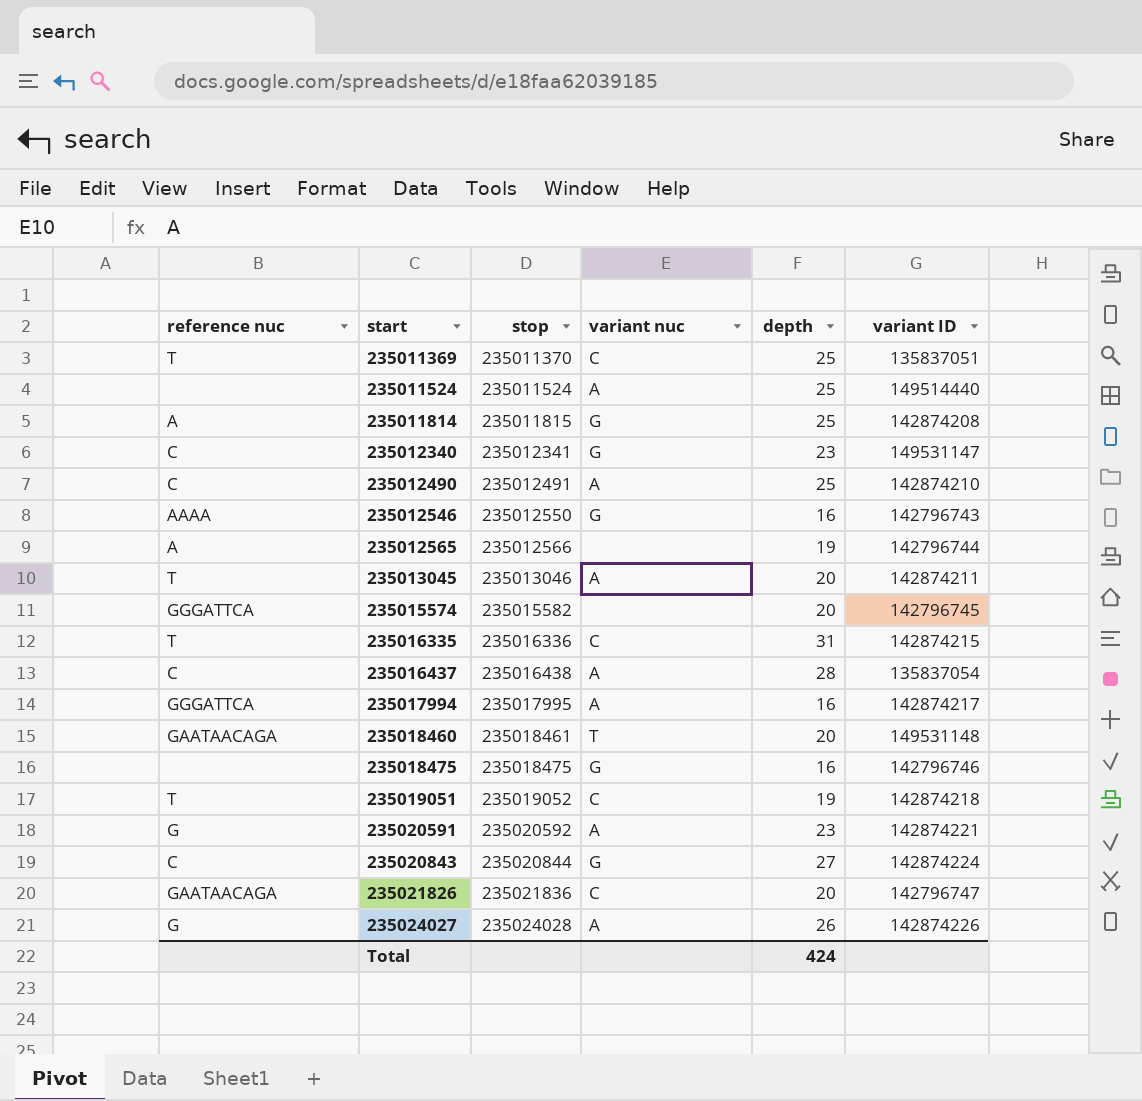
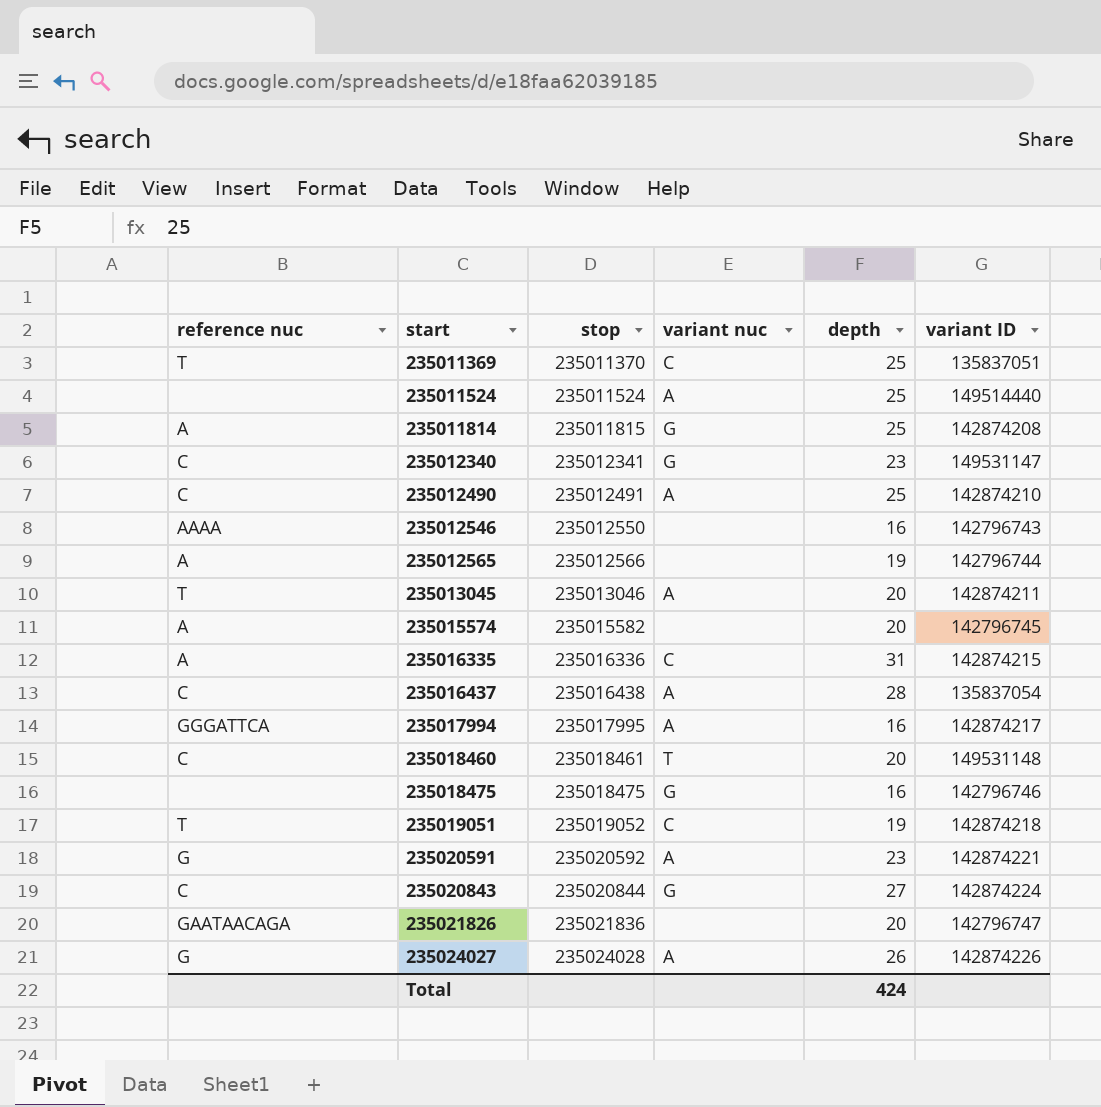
235012546 | variant nuc: G -> none
235015574 | reference nuc: GGGATTCA -> A
235016335 | reference nuc: T -> A
235018460 | reference nuc: GAATAACAGA -> C
235021826 | variant nuc: C -> none

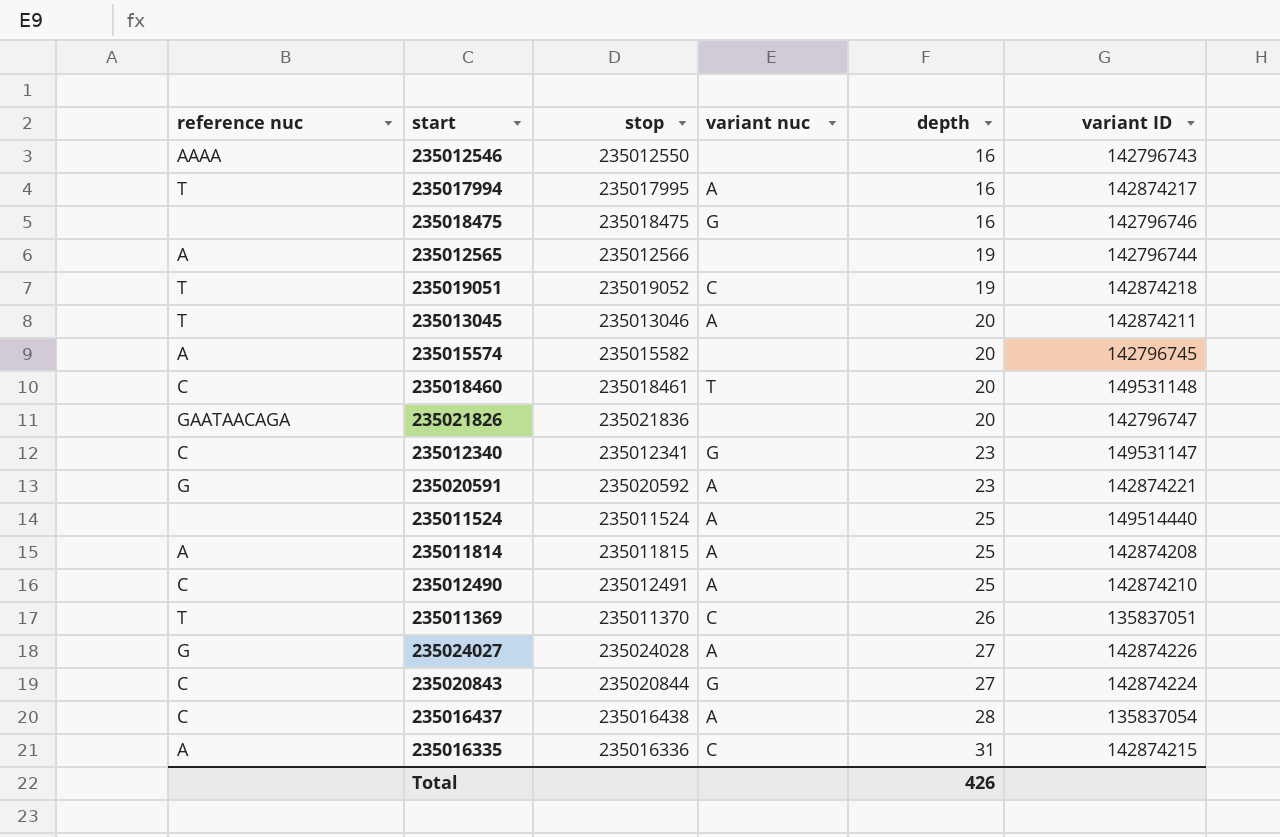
row order: start ascending -> depth ascending
235017994 | reference nuc: GGGATTCA -> T
235011814 | variant nuc: G -> A
235011369 | depth: 25 -> 26
235024027 | depth: 26 -> 27
Total | depth: 424 -> 426

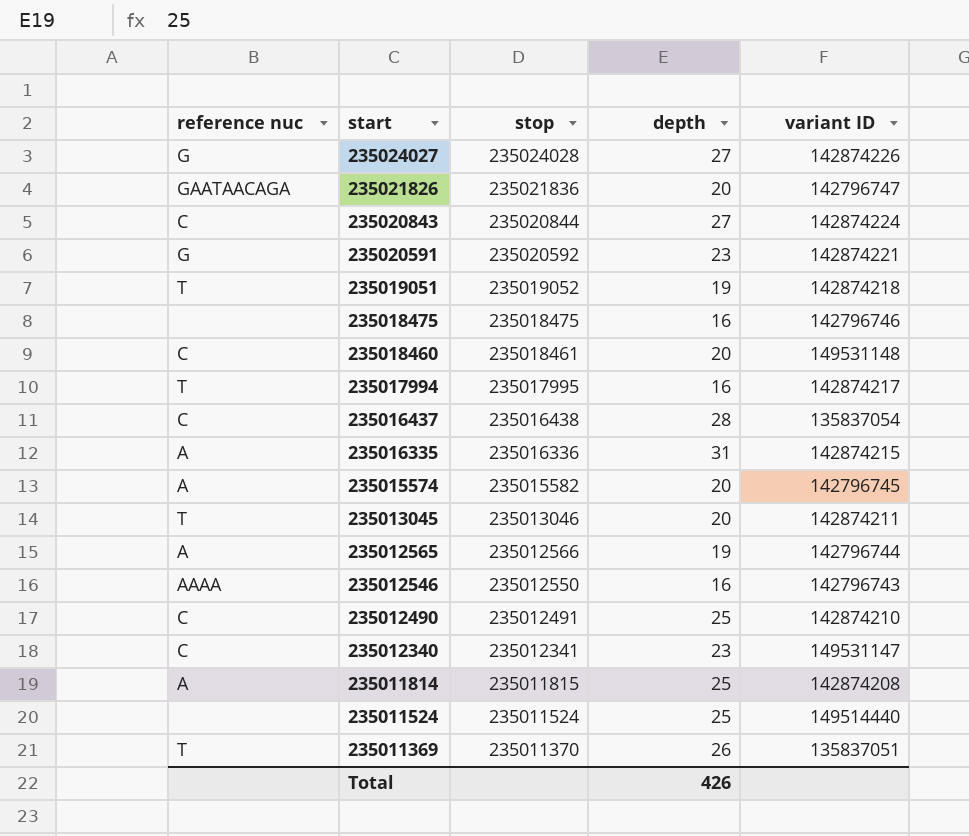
row order: depth ascending -> start descending
column variant nuc | position: 4 -> none

